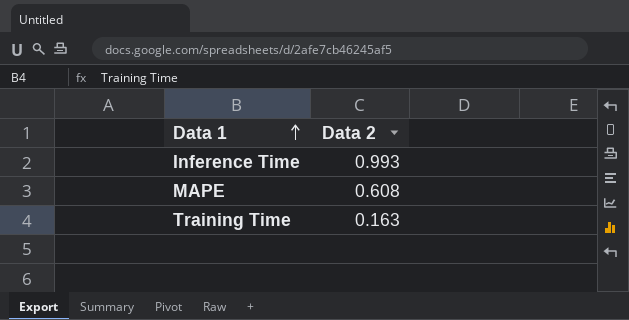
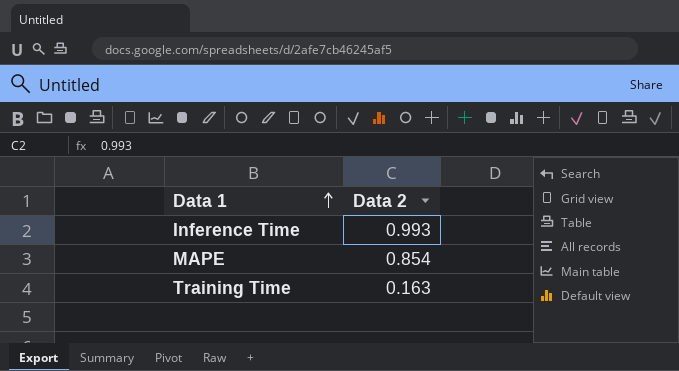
MAPE | Data 2: 0.608 -> 0.854

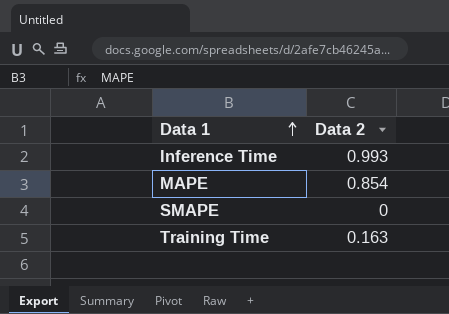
row SMAPE: none -> 0

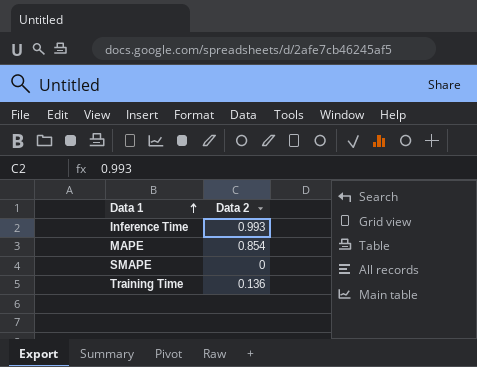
Training Time | Data 2: 0.163 -> 0.136

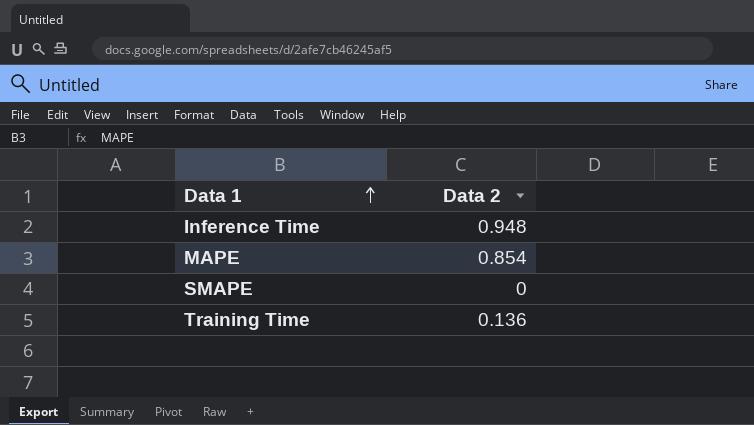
Inference Time | Data 2: 0.993 -> 0.948

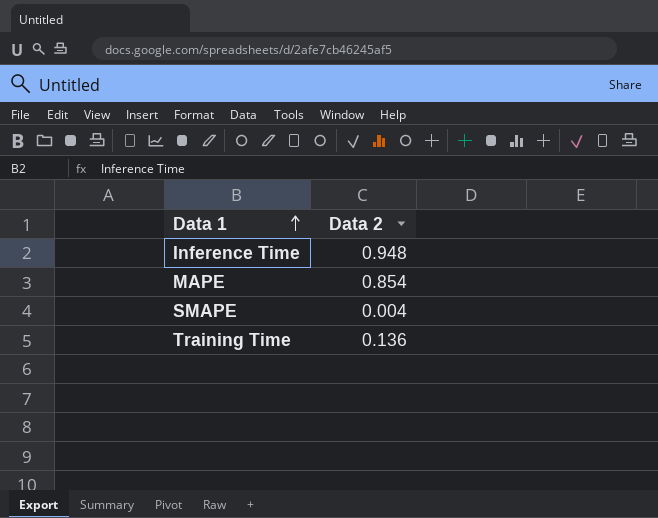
SMAPE | Data 2: 0 -> 0.004

